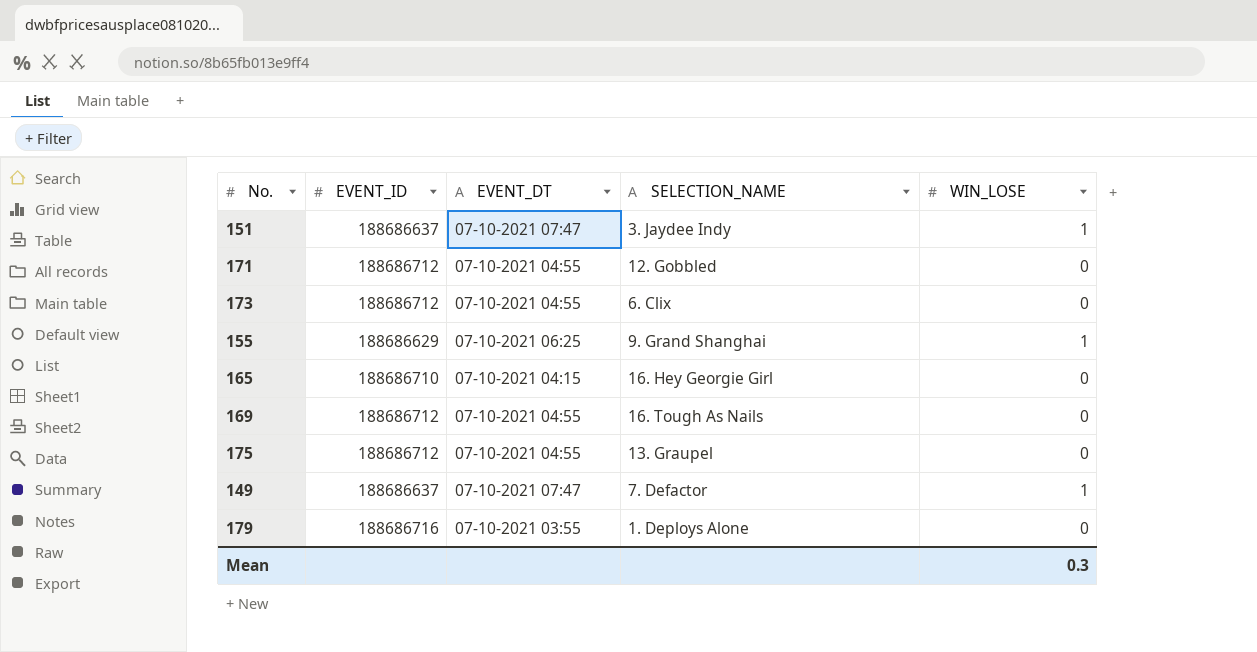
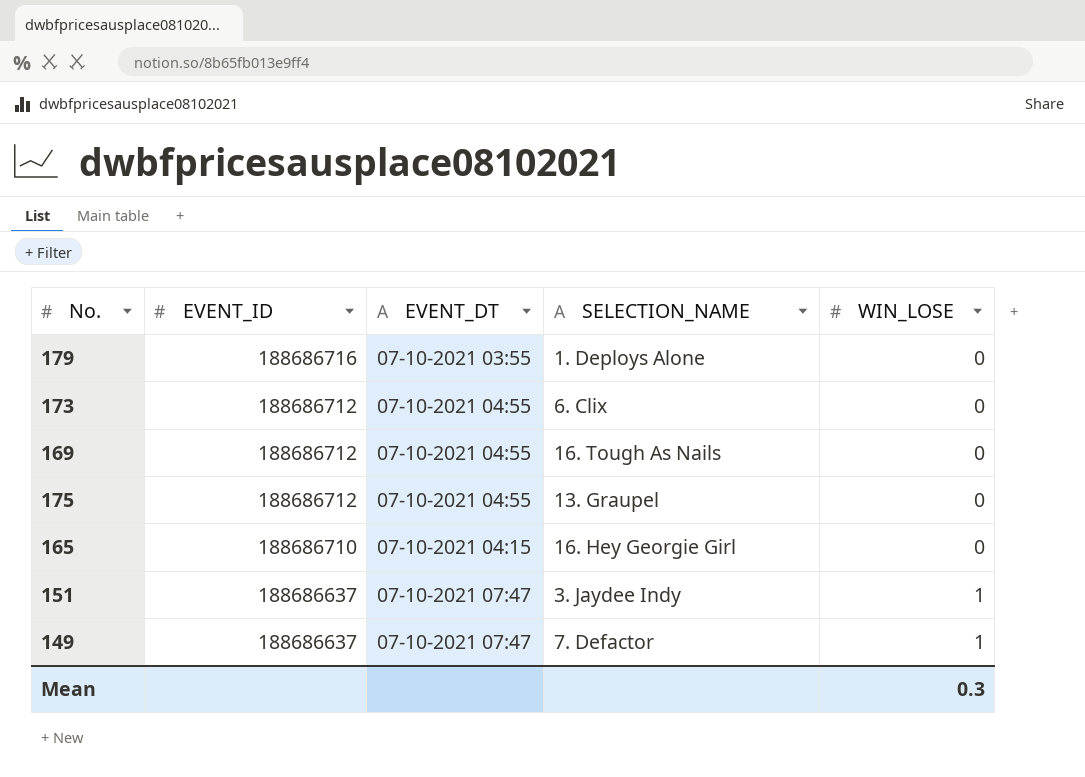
row order: none -> EVENT_ID descending
row 171: 188686712 | 07-10-2021 04:55 | 12. Gobbled | 0 -> none
row 155: 188686629 | 07-10-2021 06:25 | 9. Grand Shanghai | 1 -> none

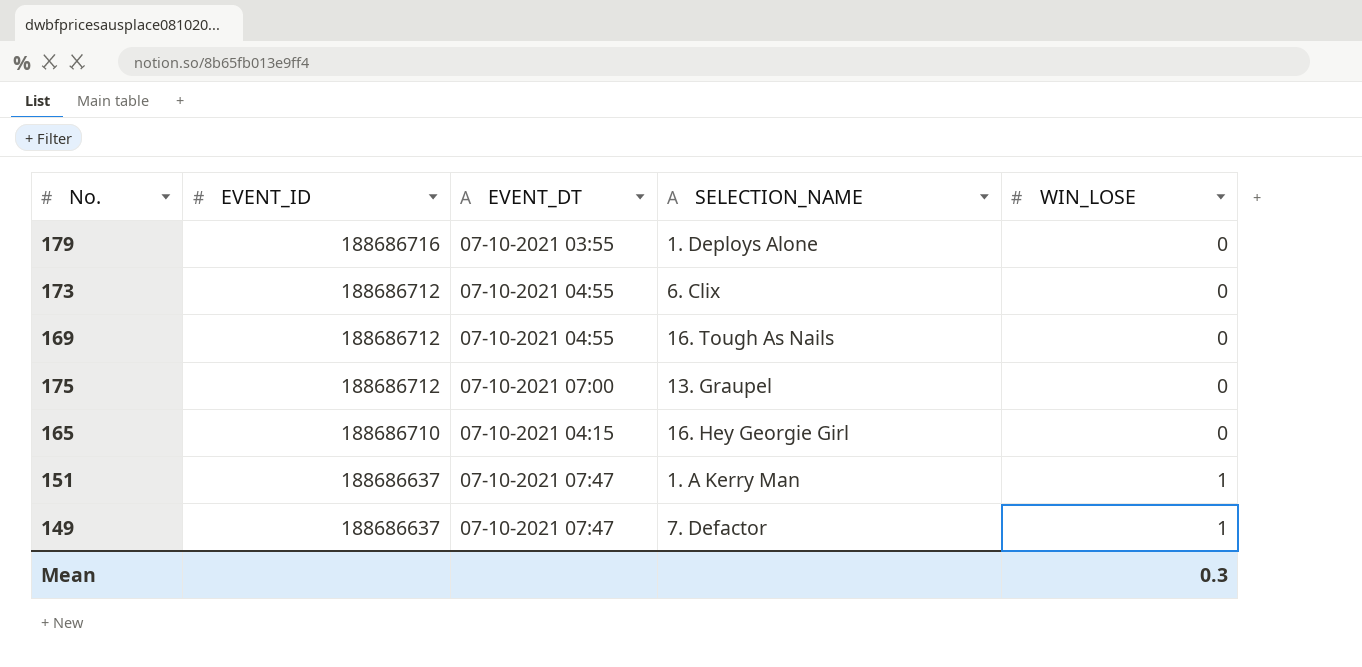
175 | EVENT_DT: 07-10-2021 04:55 -> 07-10-2021 07:00
151 | SELECTION_NAME: 3. Jaydee Indy -> 1. A Kerry Man

